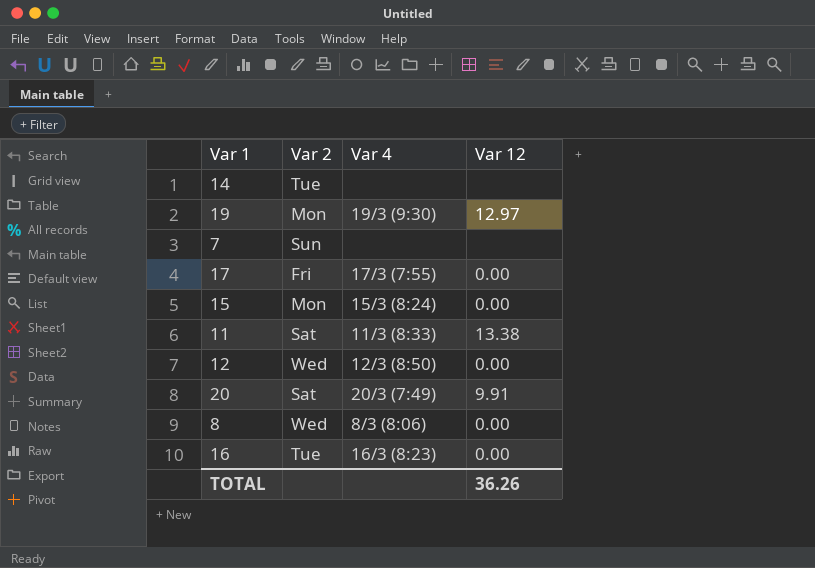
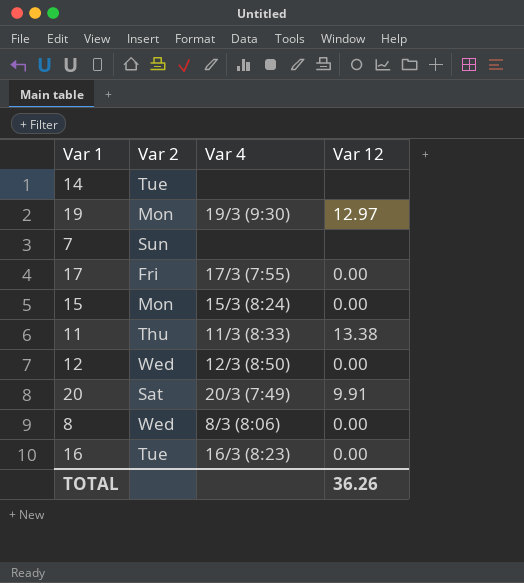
11 | Var 2: Sat -> Thu

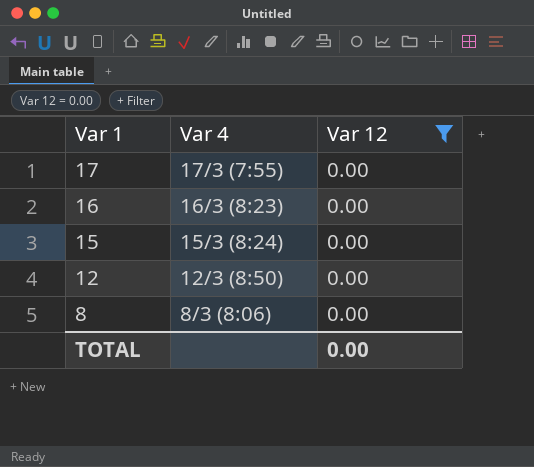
filter: none -> Var 12 = 0.00
row order: none -> Var 1 descending
column Var 2 | position: 2 -> none
TOTAL | Var 12: 36.26 -> 0.00

